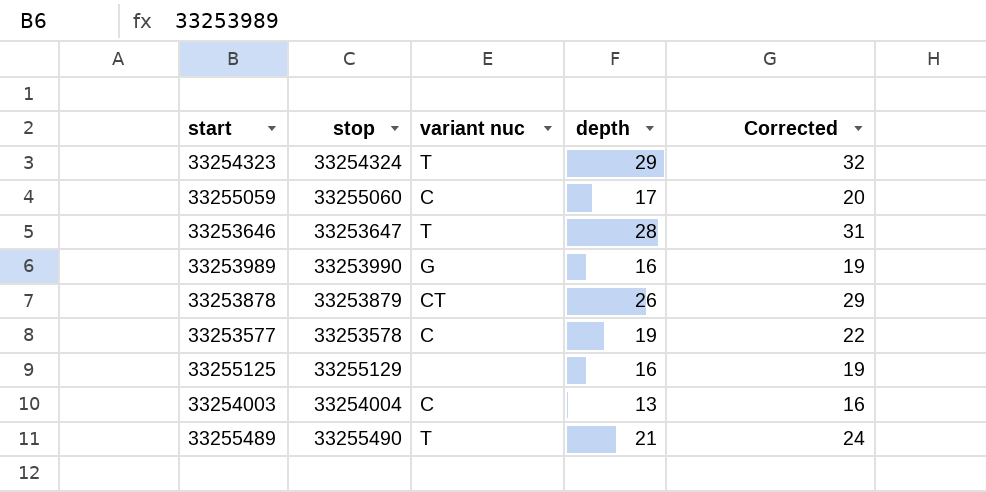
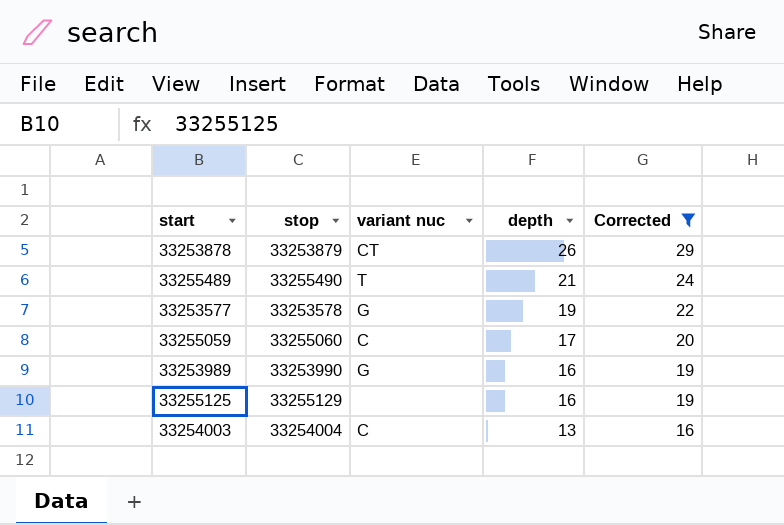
filter: none -> Corrected <= 29
row order: none -> depth descending
33253577 | variant nuc: C -> G

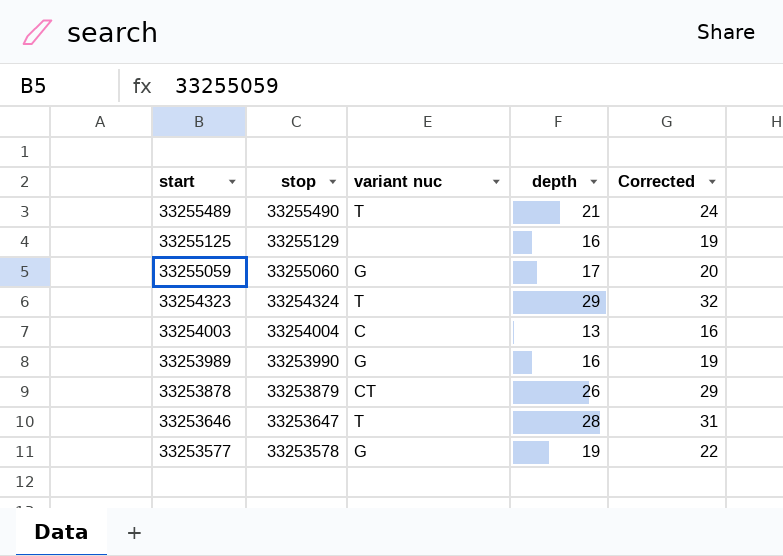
filter: Corrected <= 29 -> none
row order: depth descending -> start descending
33255059 | variant nuc: C -> G

